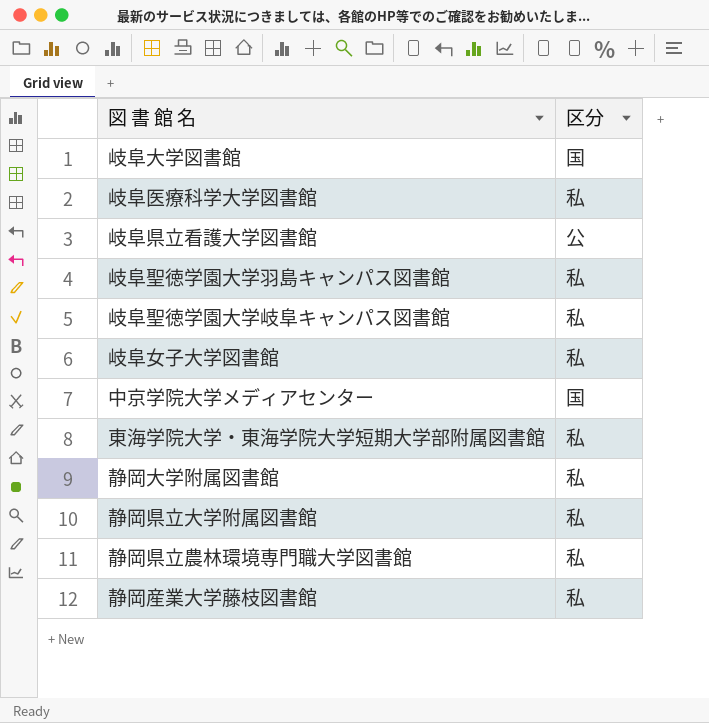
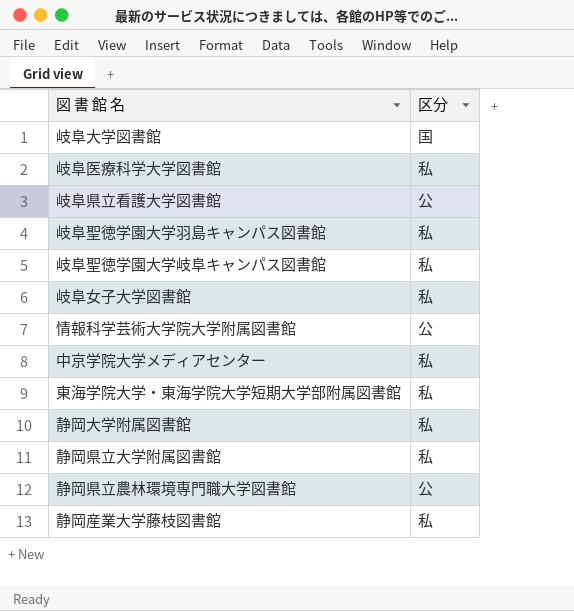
row 情報科学芸術大学院大学附属図書館: none -> 公
中京学院大学メディアセンター | 区分: 国 -> 私
静岡県立農林環境専門職大学図書館 | 区分: 私 -> 公

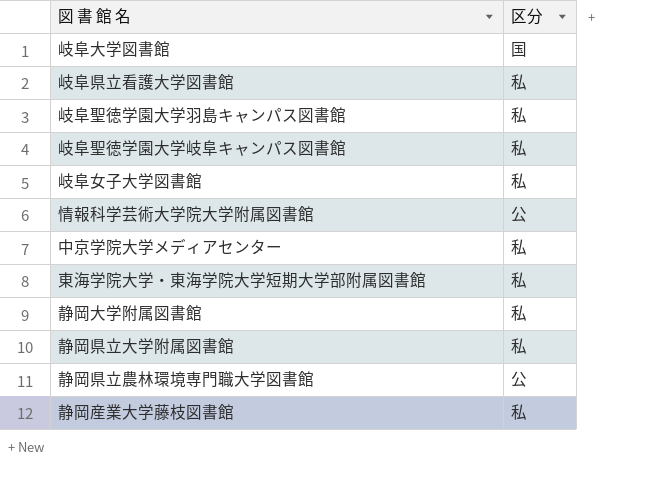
row 岐阜医療科学大学図書館: 私 -> none
岐阜県立看護大学図書館 | 区分: 公 -> 私

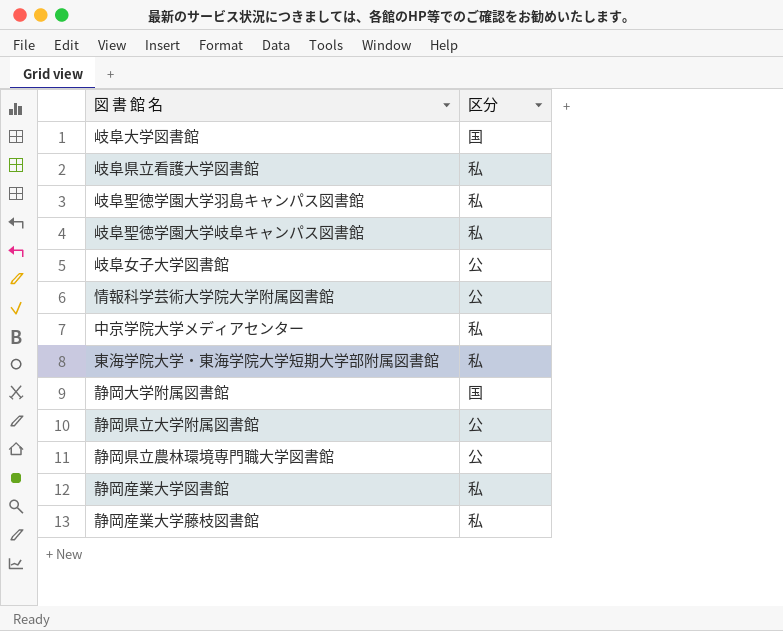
岐阜女子大学図書館 | 区分: 私 -> 公
静岡大学附属図書館 | 区分: 私 -> 国
静岡県立大学附属図書館 | 区分: 私 -> 公
row 静岡産業大学図書館: none -> 私

